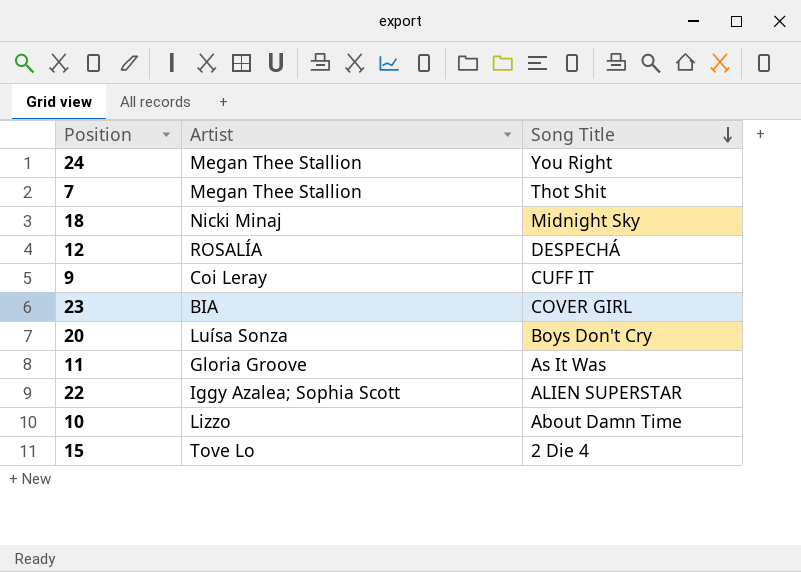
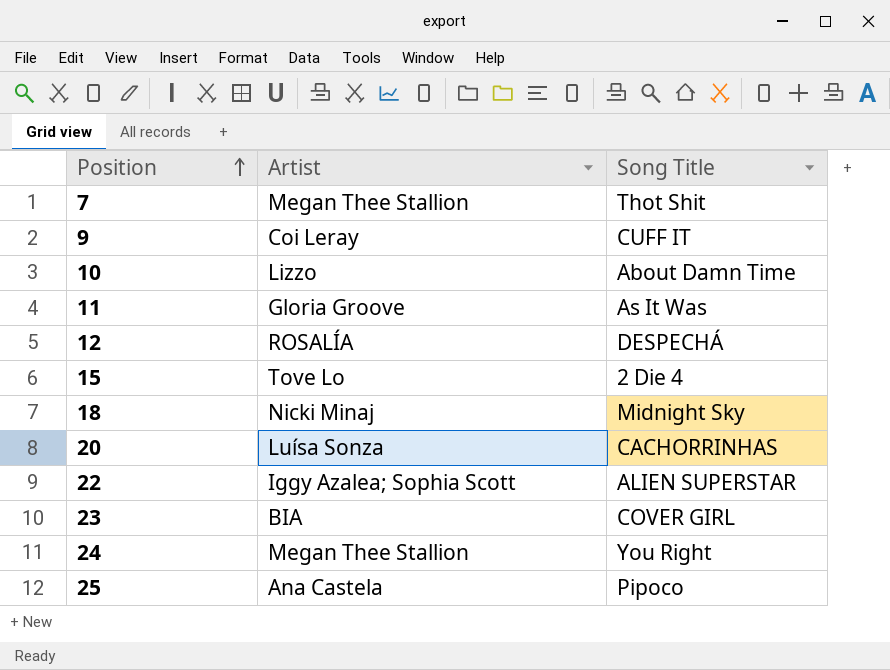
row order: Song Title descending -> Position ascending
20 | Song Title: Boys Don't Cry -> CACHORRINHAS
row 25: none -> Ana Castela | Pipoco

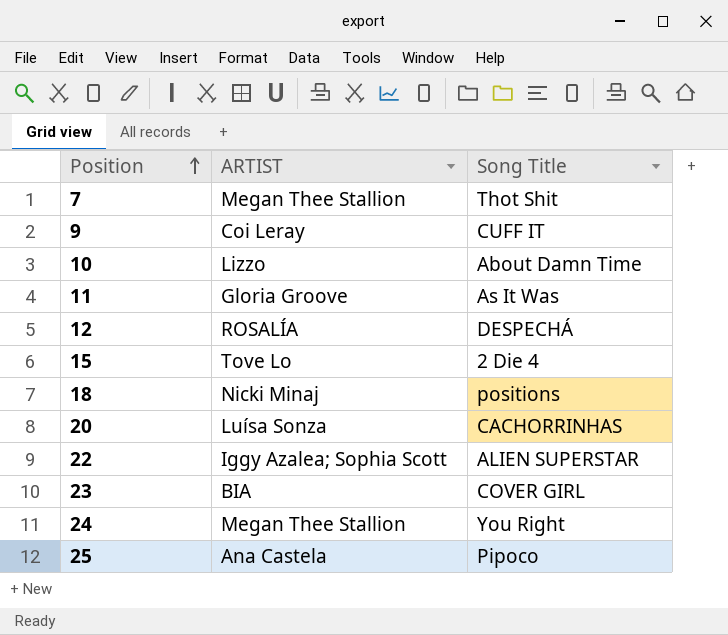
column name: Artist -> ARTIST
18 | Song Title: Midnight Sky -> positions

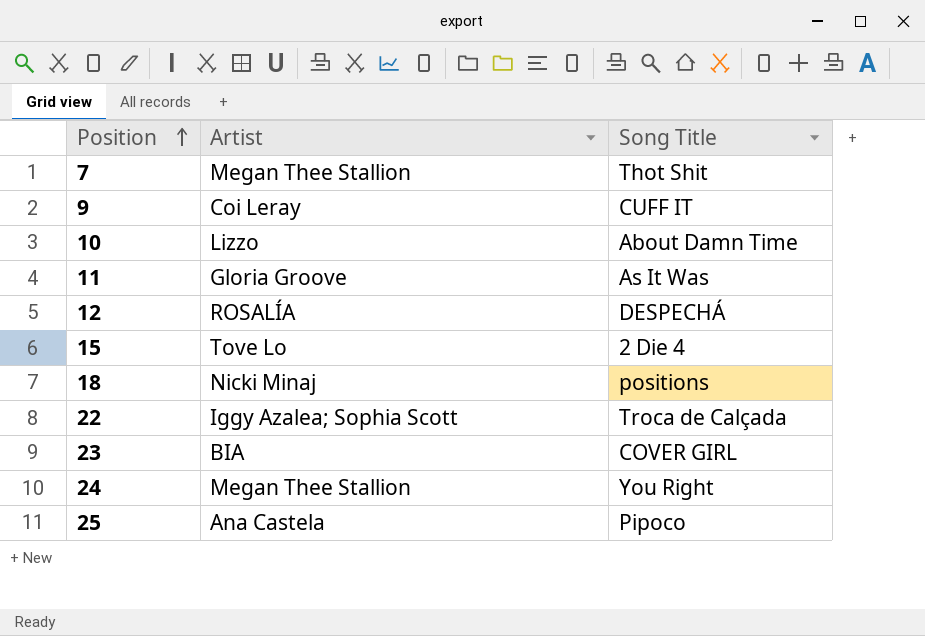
column name: ARTIST -> Artist
row 20: Luísa Sonza | CACHORRINHAS -> none
22 | Song Title: ALIEN SUPERSTAR -> Troca de Calçada

